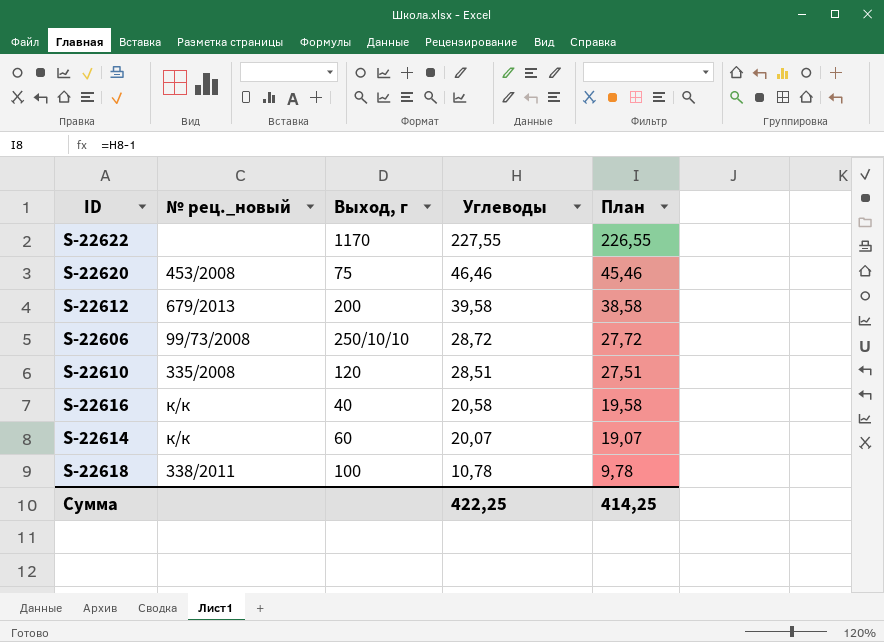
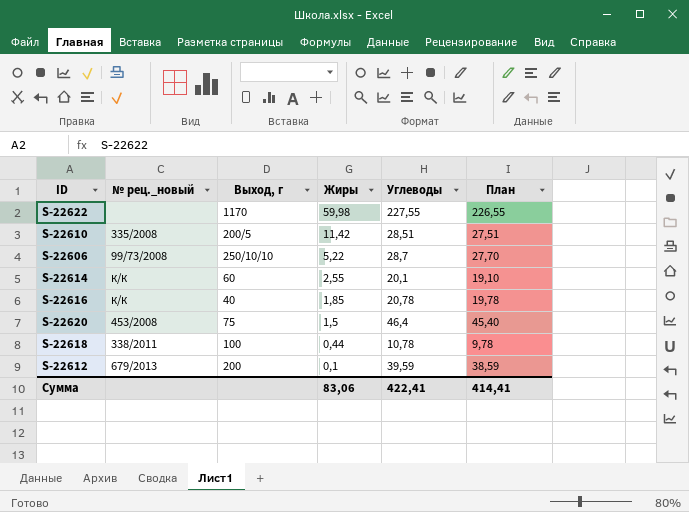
row order: Углеводы descending -> Жиры descending
column Жиры | position: none -> 4
S-22610 | Выход, г: 120 -> 200/5
S-22606 | Углеводы: 28,72 -> 28,7
S-22606 | План: 27,72 -> 27,70
S-22614 | Углеводы: 20,07 -> 20,1
S-22614 | План: 19,07 -> 19,10
S-22616 | Углеводы: 20,58 -> 20,78
S-22616 | План: 19,58 -> 19,78
S-22620 | Углеводы: 46,46 -> 46,4
S-22620 | План: 45,46 -> 45,40
S-22612 | Углеводы: 39,58 -> 39,59
S-22612 | План: 38,58 -> 38,59
Сумма | Углеводы: 422,25 -> 422,41
Сумма | План: 414,25 -> 414,41

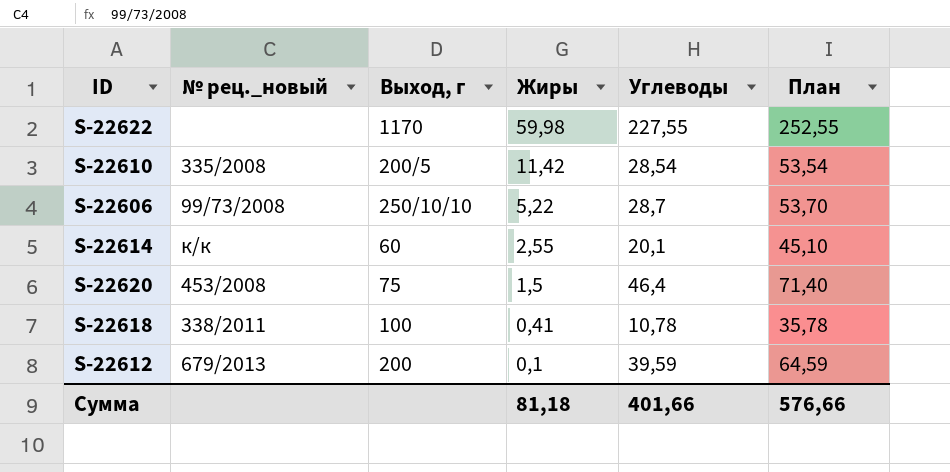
column План | formula: [Углеводы] - 1 -> [Углеводы] + 25
row S-22616: к/к | 40 | 1,85 | 20,78 | 19,78 -> none
S-22610 | Углеводы: 28,51 -> 28,54
S-22618 | Жиры: 0,44 -> 0,41
Сумма | Жиры: 83,06 -> 81,18
Сумма | Углеводы: 422,41 -> 401,66
Сумма | План: 414,41 -> 576,66

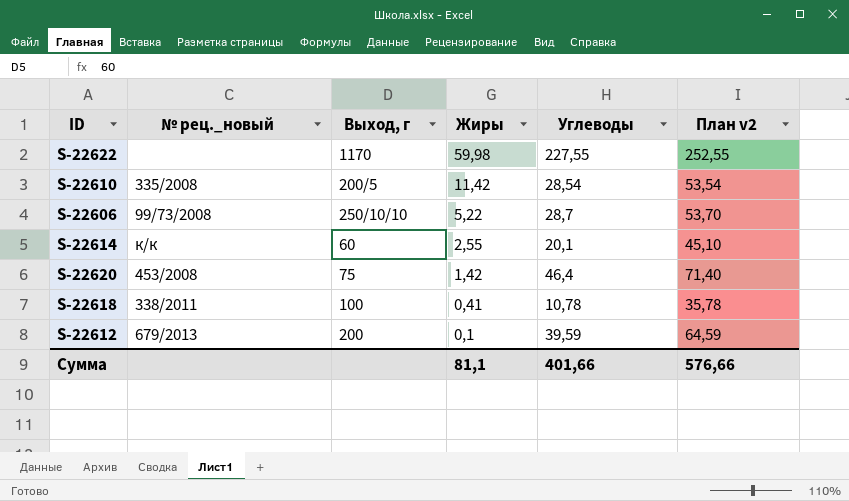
column name: План -> План v2
S-22620 | Жиры: 1,5 -> 1,42
Сумма | Жиры: 81,18 -> 81,1

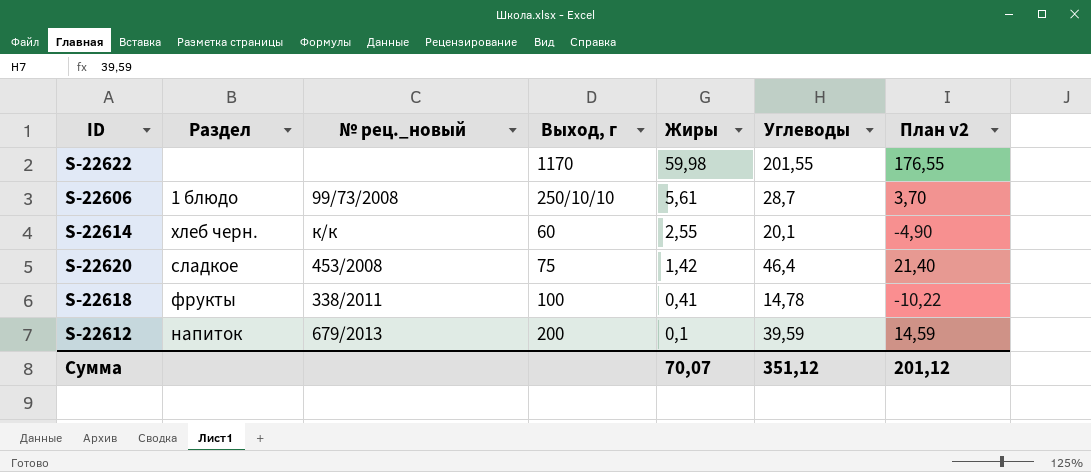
column Раздел | position: none -> 2
column План v2 | formula: [Углеводы] + 25 -> [Углеводы] - 25
row S-22610: 335/2008 | 200/5 | 11,42 | 28,54 | 53,54 -> none
S-22622 | Углеводы: 227,55 -> 201,55
S-22606 | Жиры: 5,22 -> 5,61
S-22618 | Углеводы: 10,78 -> 14,78
Сумма | Жиры: 81,1 -> 70,07
Сумма | Углеводы: 401,66 -> 351,12
Сумма | План v2: 576,66 -> 201,12

